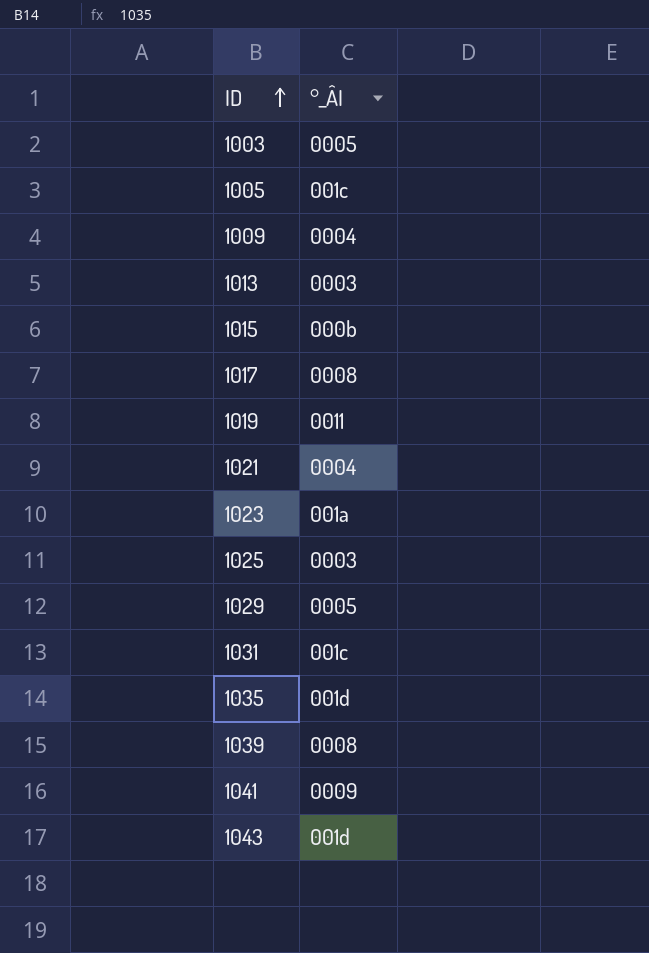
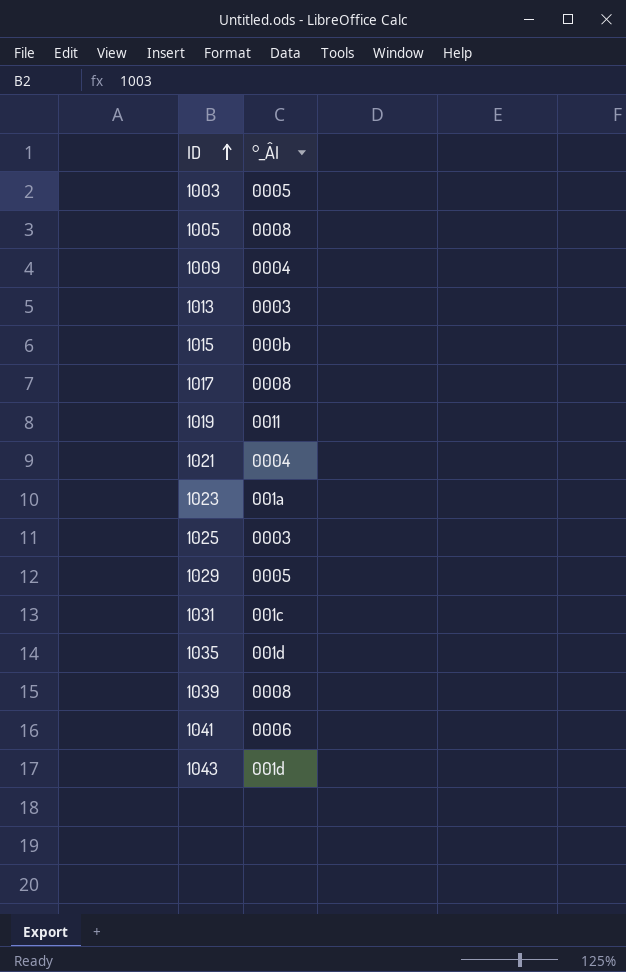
1005 | °_ÂI: 001c -> 0008
1041 | °_ÂI: 0009 -> 0006

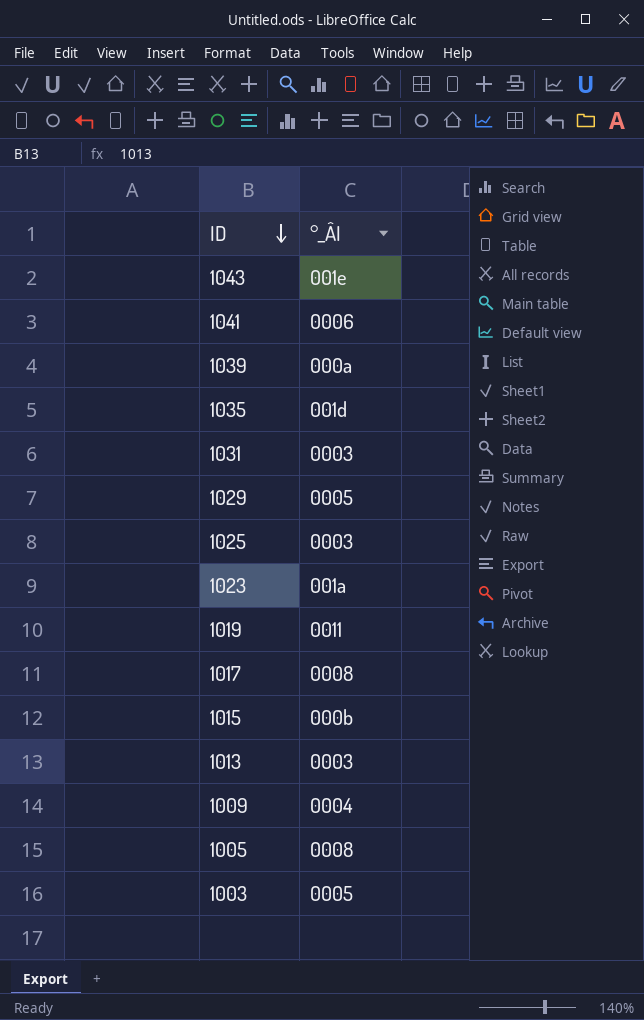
row order: ID ascending -> ID descending
row 1021: 0004 -> none
1043 | °_ÂI: 001d -> 001e
1039 | °_ÂI: 0008 -> 000a
1031 | °_ÂI: 001c -> 0003

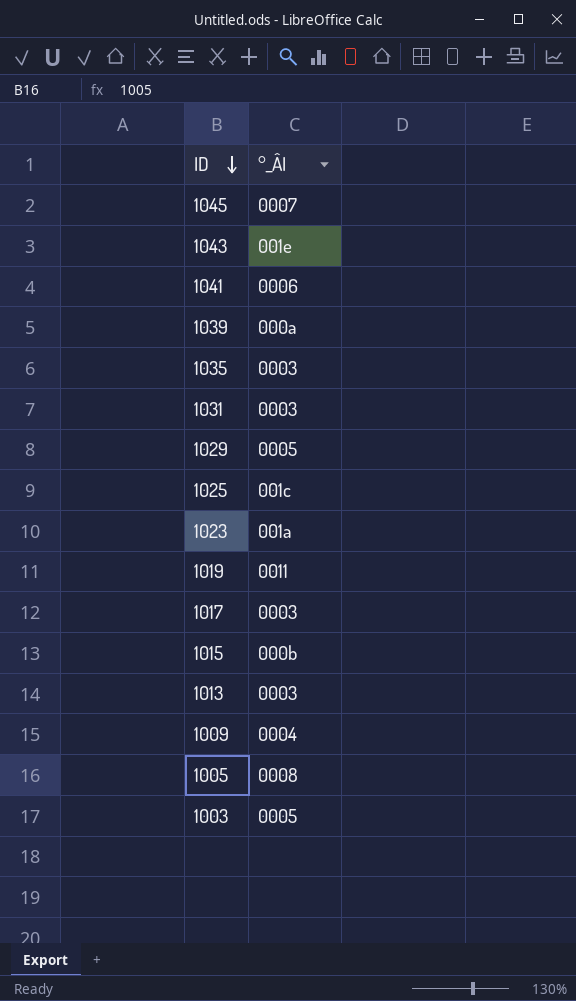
row 1045: none -> 0007
1035 | °_ÂI: 001d -> 0003
1025 | °_ÂI: 0003 -> 001c
1017 | °_ÂI: 0008 -> 0003

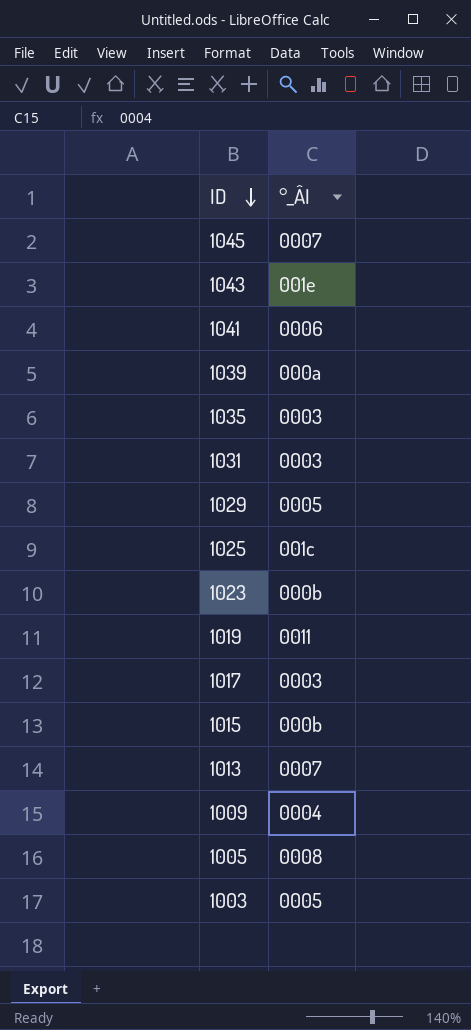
1023 | °_ÂI: 001a -> 000b
1013 | °_ÂI: 0003 -> 0007

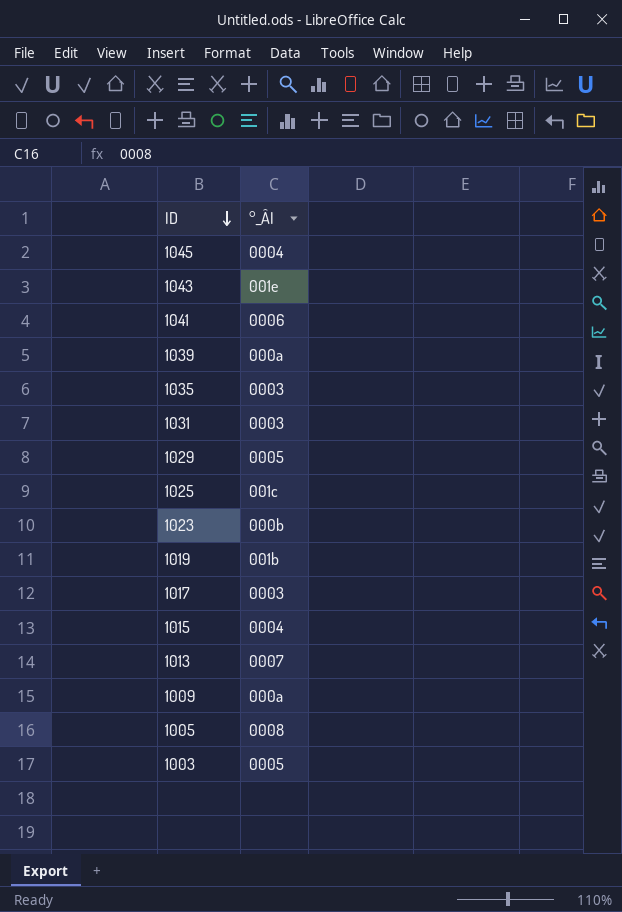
1045 | °_ÂI: 0007 -> 0004
1019 | °_ÂI: 0011 -> 001b
1015 | °_ÂI: 000b -> 0004
1009 | °_ÂI: 0004 -> 000a

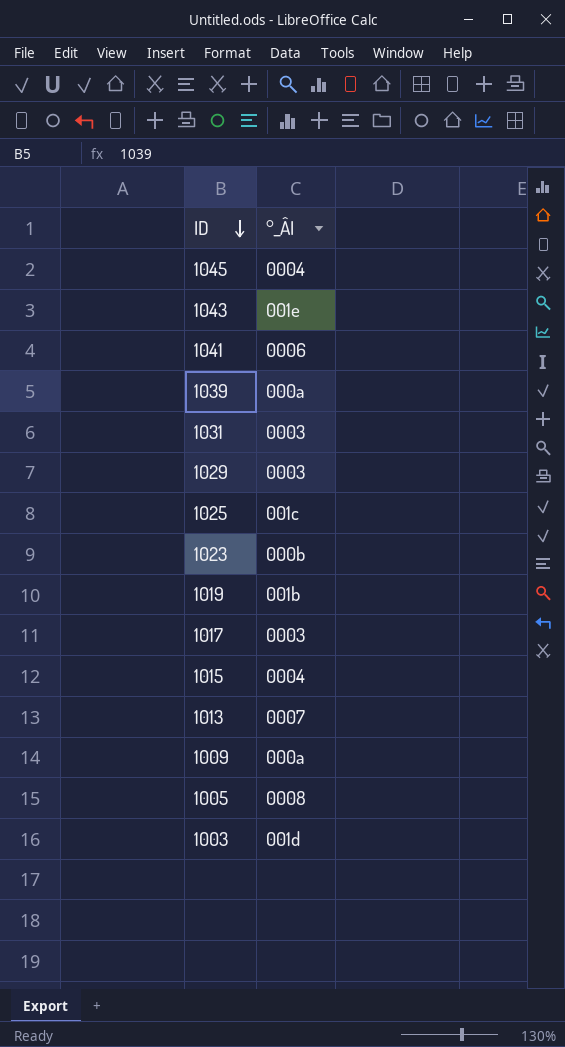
row 1035: 0003 -> none
1029 | °_ÂI: 0005 -> 0003
1003 | °_ÂI: 0005 -> 001d

